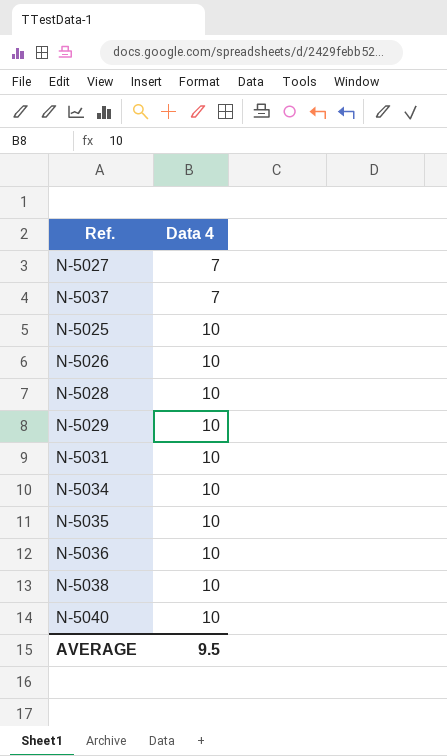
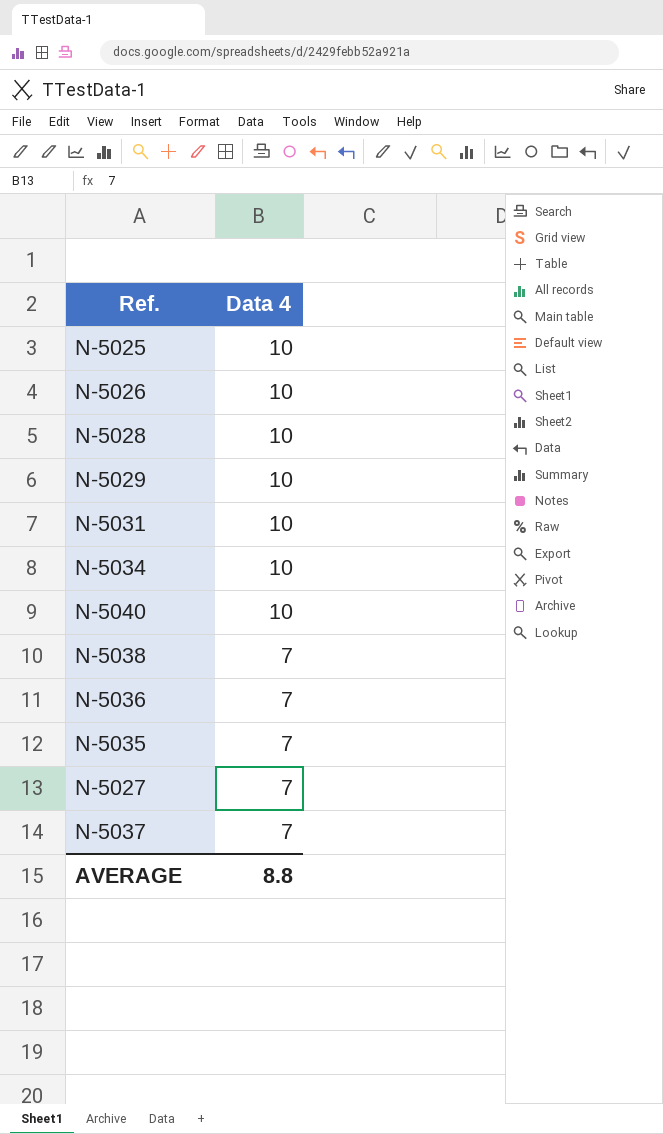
row order: Data 4 ascending -> Data 4 descending
N-5038 | Data 4: 10 -> 7
N-5036 | Data 4: 10 -> 7
N-5035 | Data 4: 10 -> 7
AVERAGE | Data 4: 9.5 -> 8.8

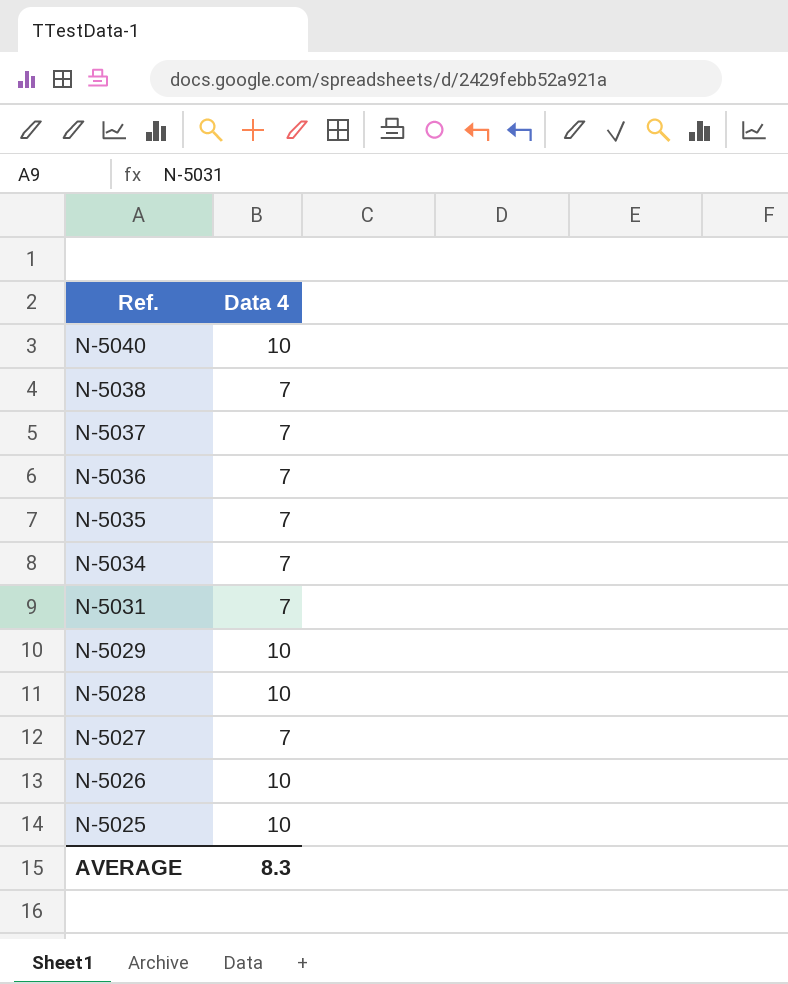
row order: Data 4 descending -> Ref. descending
N-5034 | Data 4: 10 -> 7
N-5031 | Data 4: 10 -> 7
AVERAGE | Data 4: 8.8 -> 8.3

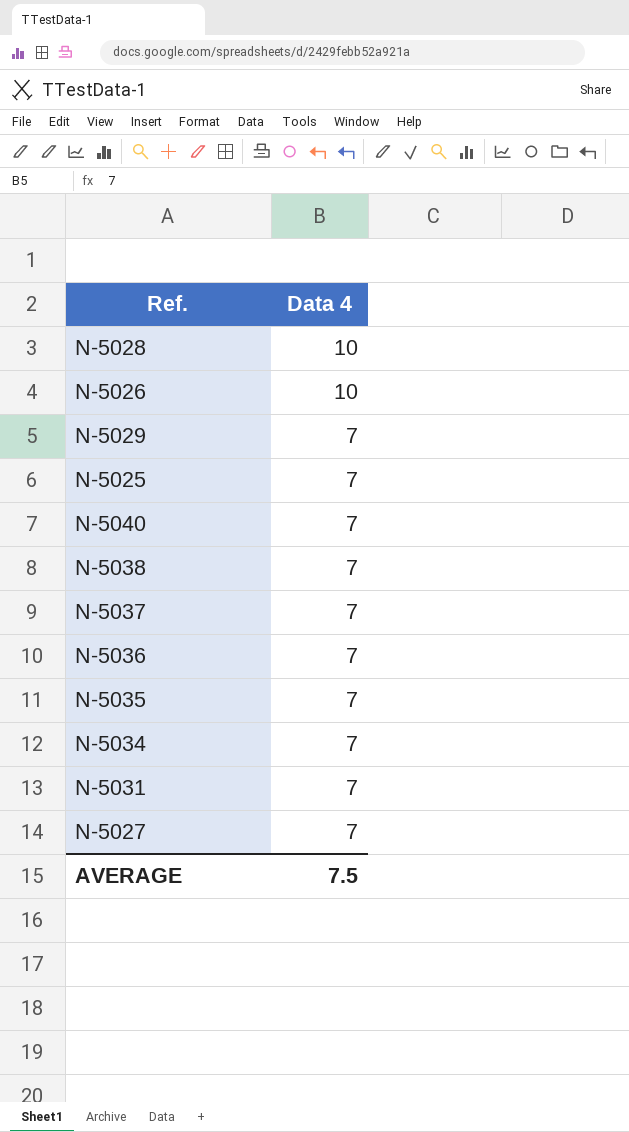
row order: Ref. descending -> Data 4 descending
N-5029 | Data 4: 10 -> 7
N-5025 | Data 4: 10 -> 7
N-5040 | Data 4: 10 -> 7
AVERAGE | Data 4: 8.3 -> 7.5

